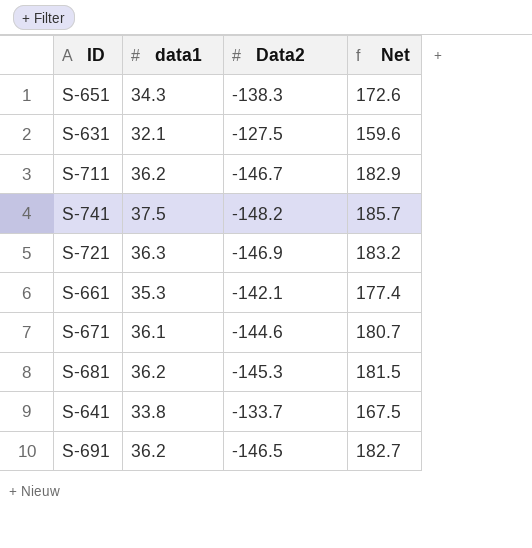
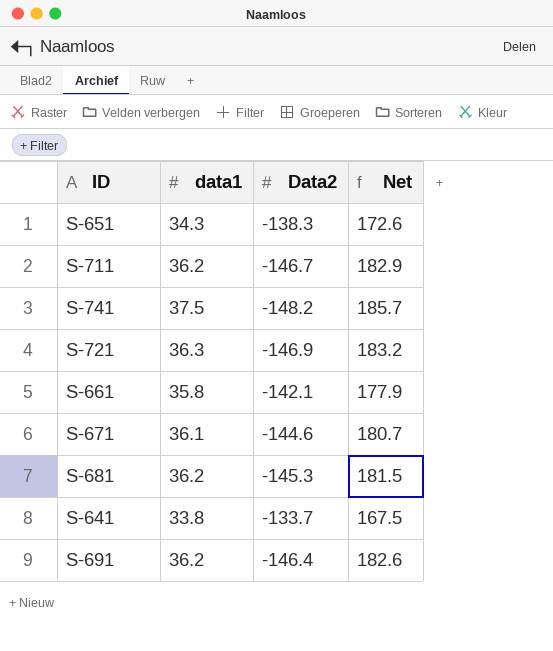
row S-631: 32.1 | -127.5 | 159.6 -> none
S-661 | data1: 35.3 -> 35.8
S-661 | Net: 177.4 -> 177.9
S-691 | Data2: -146.5 -> -146.4
S-691 | Net: 182.7 -> 182.6

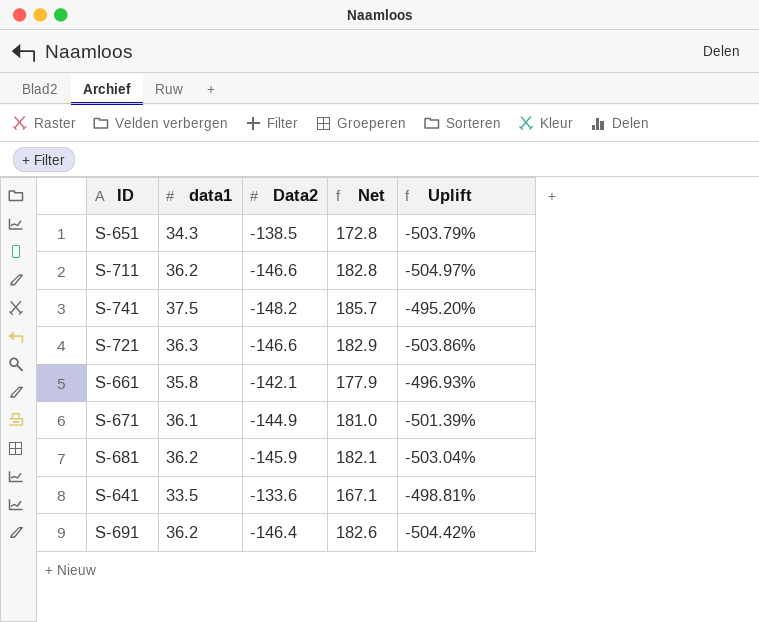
column Uplift | formula: none -> ([Data2] - [data1]) / [data1]
S-651 | Data2: -138.3 -> -138.5
S-651 | Net: 172.6 -> 172.8
S-711 | Data2: -146.7 -> -146.6
S-711 | Net: 182.9 -> 182.8
S-721 | Data2: -146.9 -> -146.6
S-721 | Net: 183.2 -> 182.9
S-671 | Data2: -144.6 -> -144.9
S-671 | Net: 180.7 -> 181.0
S-681 | Data2: -145.3 -> -145.9
S-681 | Net: 181.5 -> 182.1
S-641 | data1: 33.8 -> 33.5
S-641 | Data2: -133.7 -> -133.6
S-641 | Net: 167.5 -> 167.1

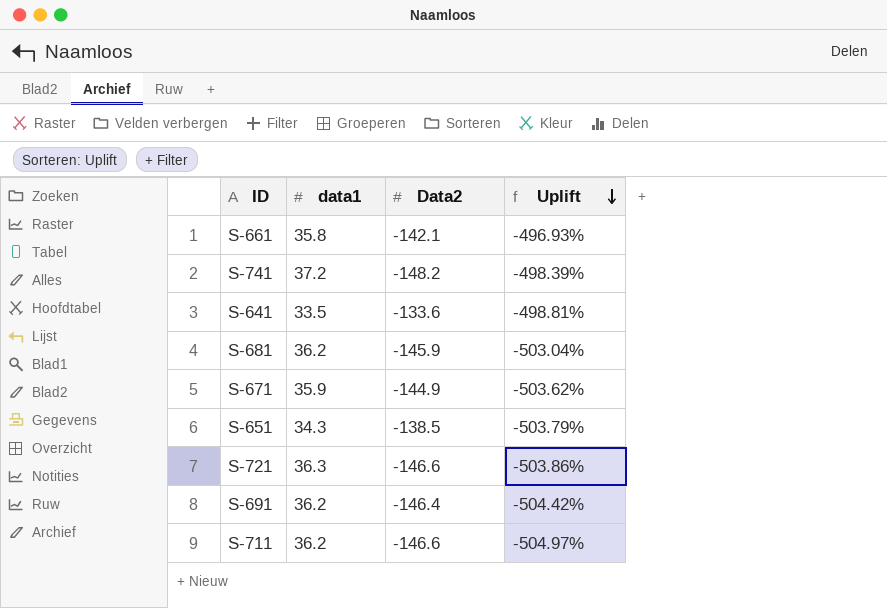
row order: none -> Uplift descending
column Net | formula: [data1] - [Data2] -> none
S-741 | data1: 37.5 -> 37.2
S-741 | Uplift: -495.20% -> -498.39%
S-671 | data1: 36.1 -> 35.9
S-671 | Uplift: -501.39% -> -503.62%

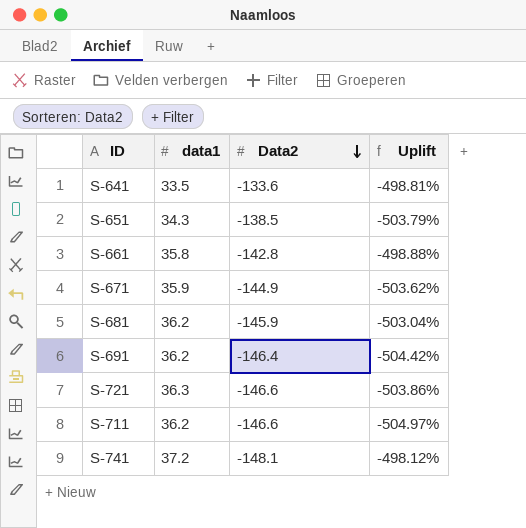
row order: Uplift descending -> Data2 descending
S-661 | Data2: -142.1 -> -142.8
S-661 | Uplift: -496.93% -> -498.88%
S-741 | Data2: -148.2 -> -148.1
S-741 | Uplift: -498.39% -> -498.12%

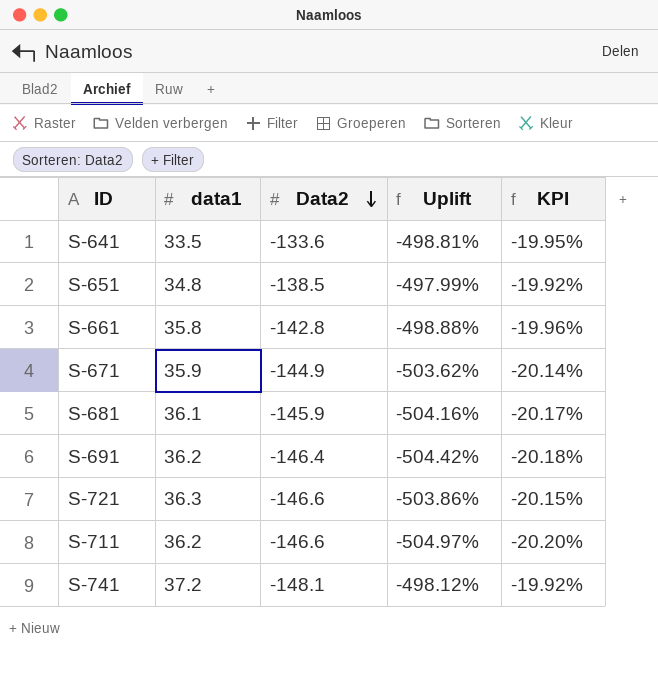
column KPI | formula: none -> [Uplift] * 0.04
S-651 | data1: 34.3 -> 34.8
S-651 | Uplift: -503.79% -> -497.99%
S-681 | data1: 36.2 -> 36.1
S-681 | Uplift: -503.04% -> -504.16%

